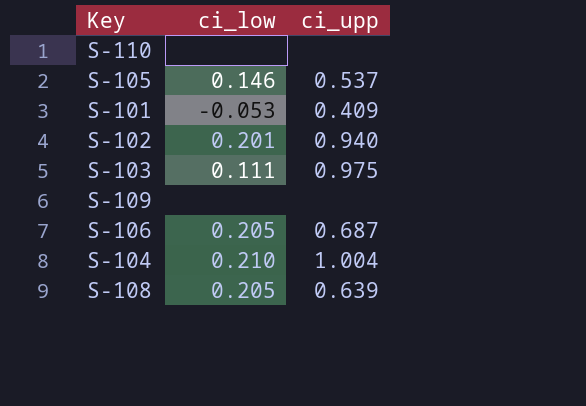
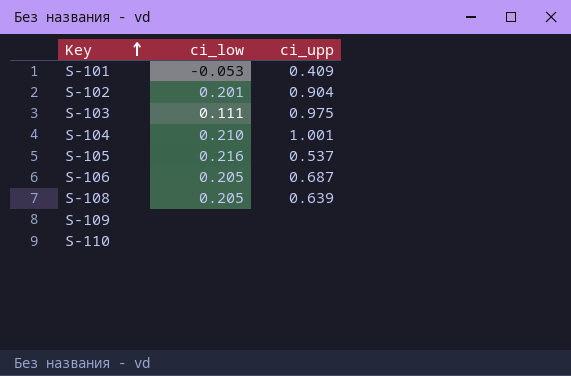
row order: none -> Key ascending
S-102 | ci_upp: 0.940 -> 0.904
S-104 | ci_upp: 1.004 -> 1.001
S-105 | ci_low: 0.146 -> 0.216

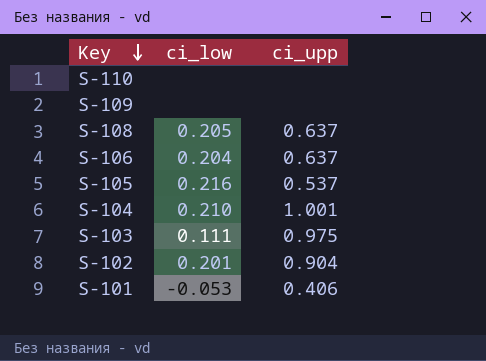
row order: Key ascending -> Key descending
S-108 | ci_upp: 0.639 -> 0.637
S-106 | ci_low: 0.205 -> 0.204
S-106 | ci_upp: 0.687 -> 0.637
S-101 | ci_upp: 0.409 -> 0.406

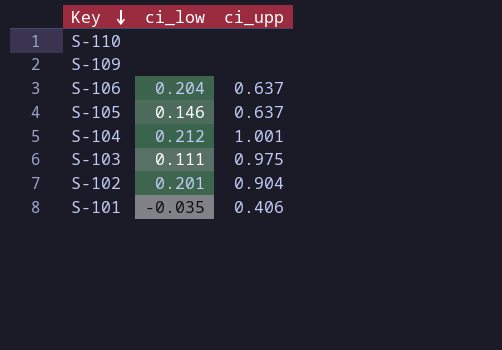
row S-108: 0.205 | 0.637 -> none
S-105 | ci_low: 0.216 -> 0.146
S-105 | ci_upp: 0.537 -> 0.637
S-104 | ci_low: 0.210 -> 0.212
S-101 | ci_low: -0.053 -> -0.035

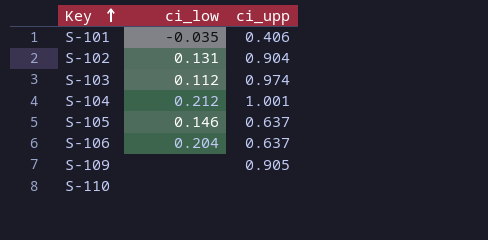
row order: Key descending -> Key ascending
S-102 | ci_low: 0.201 -> 0.131
S-103 | ci_low: 0.111 -> 0.112
S-103 | ci_upp: 0.975 -> 0.974
S-109 | ci_upp: none -> 0.905

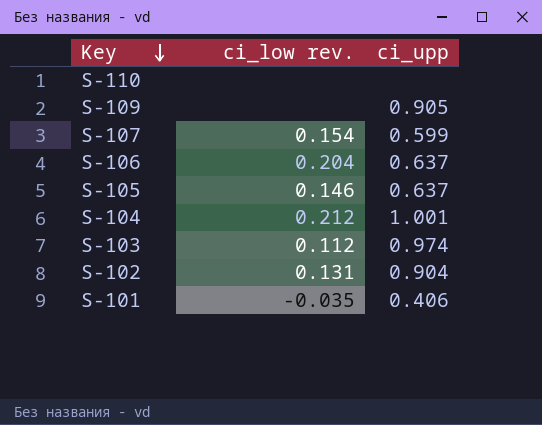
row order: Key ascending -> Key descending
column name: ci_low -> ci_low rev.
row S-107: none -> 0.154 | 0.599

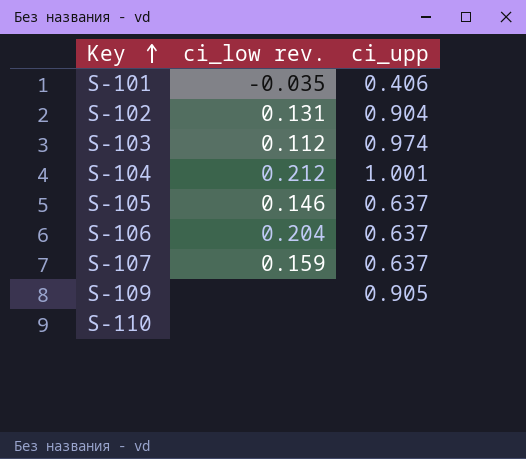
row order: Key descending -> Key ascending
S-107 | ci_low rev.: 0.154 -> 0.159
S-107 | ci_upp: 0.599 -> 0.637

